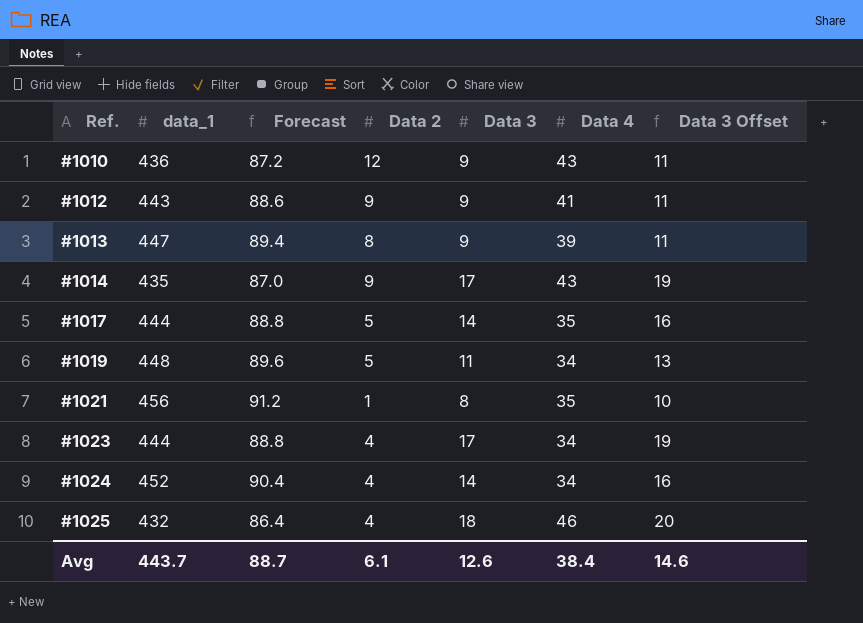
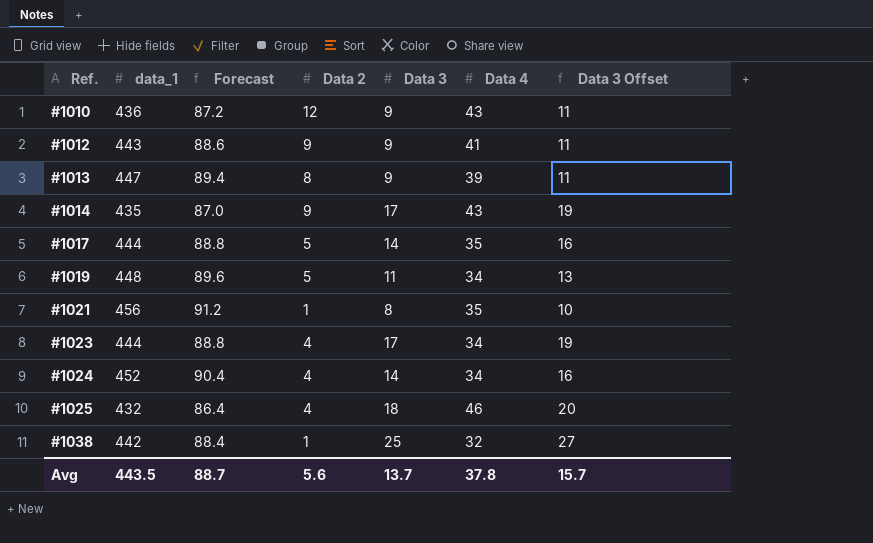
row #1038: none -> 442 | 88.4 | 1 | 25 | 32 | 27
Avg | data_1: 443.7 -> 443.5
Avg | Data 2: 6.1 -> 5.6
Avg | Data 3: 12.6 -> 13.7
Avg | Data 4: 38.4 -> 37.8
Avg | Data 3 Offset: 14.6 -> 15.7

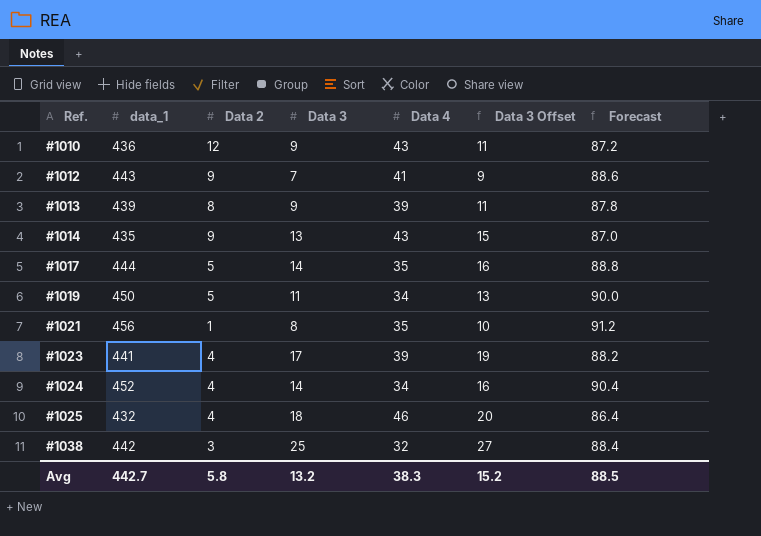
column Forecast | position: 3 -> 7
#1012 | Data 3: 9 -> 7
#1012 | Data 3 Offset: 11 -> 9
#1013 | data_1: 447 -> 439
#1013 | Forecast: 89.4 -> 87.8
#1014 | Data 3: 17 -> 13
#1014 | Data 3 Offset: 19 -> 15
#1019 | data_1: 448 -> 450
#1019 | Forecast: 89.6 -> 90.0
#1023 | data_1: 444 -> 441
#1023 | Data 4: 34 -> 39
#1023 | Forecast: 88.8 -> 88.2
#1038 | Data 2: 1 -> 3
Avg | data_1: 443.5 -> 442.7
Avg | Data 2: 5.6 -> 5.8
Avg | Data 3: 13.7 -> 13.2
Avg | Data 4: 37.8 -> 38.3
Avg | Data 3 Offset: 15.7 -> 15.2
Avg | Forecast: 88.7 -> 88.5

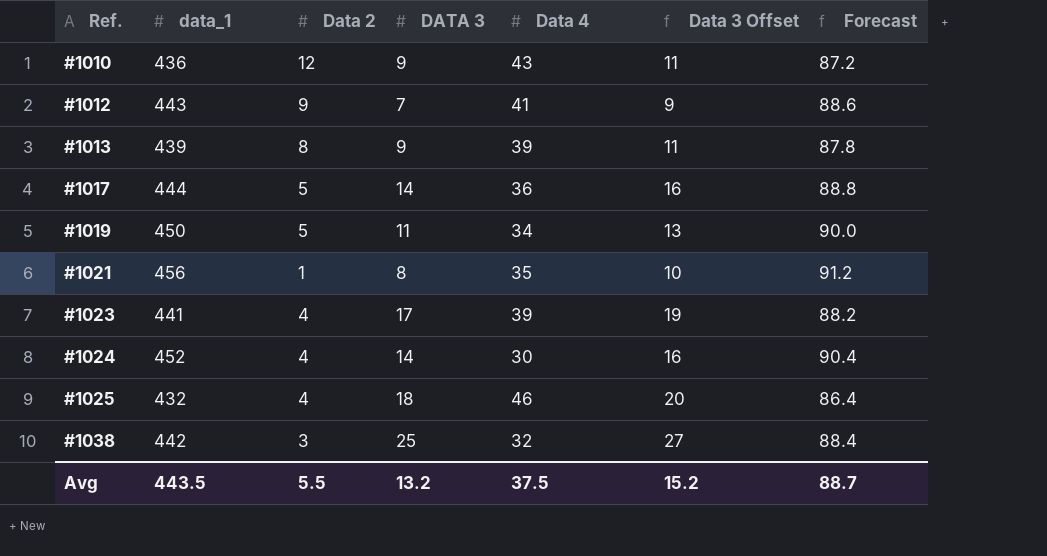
column name: Data 3 -> DATA 3
row #1014: 435 | 9 | 13 | 43 | 15 | 87.0 -> none
#1017 | Data 4: 35 -> 36
#1024 | Data 4: 34 -> 30
Avg | data_1: 442.7 -> 443.5
Avg | Data 2: 5.8 -> 5.5
Avg | Data 4: 38.3 -> 37.5
Avg | Forecast: 88.5 -> 88.7

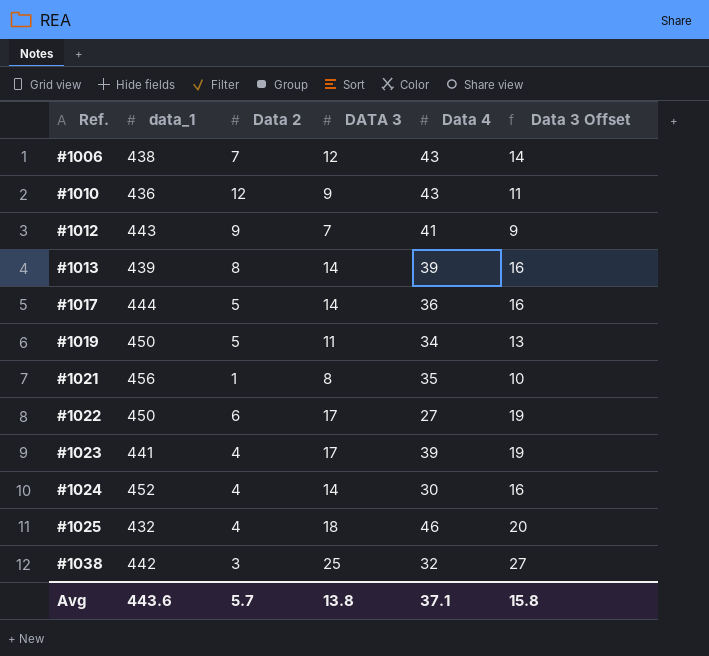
column Forecast | formula: [data_1] * 0.2 -> none
row #1006: none -> 438 | 7 | 12 | 43 | 14
#1013 | DATA 3: 9 -> 14
#1013 | Data 3 Offset: 11 -> 16
row #1022: none -> 450 | 6 | 17 | 27 | 19
Avg | data_1: 443.5 -> 443.6
Avg | Data 2: 5.5 -> 5.7
Avg | DATA 3: 13.2 -> 13.8
Avg | Data 4: 37.5 -> 37.1
Avg | Data 3 Offset: 15.2 -> 15.8

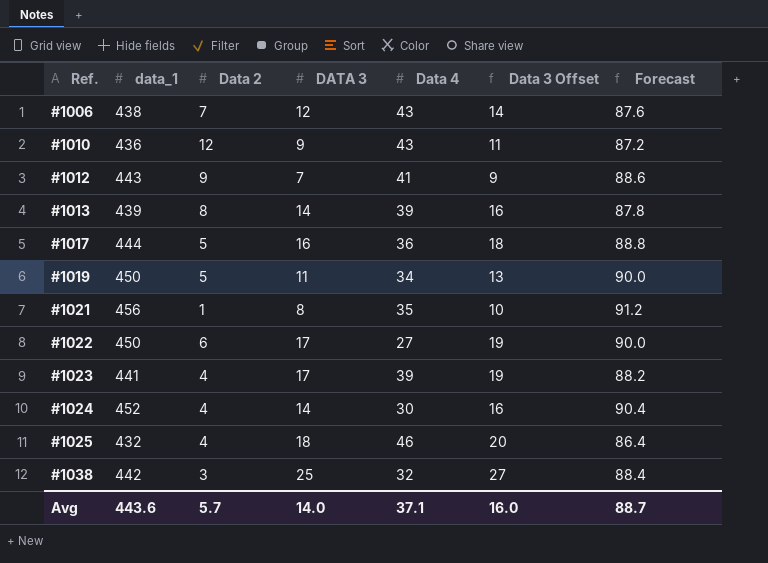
column Forecast | formula: none -> [data_1] * 0.2
#1017 | DATA 3: 14 -> 16
#1017 | Data 3 Offset: 16 -> 18
Avg | DATA 3: 13.8 -> 14.0
Avg | Data 3 Offset: 15.8 -> 16.0

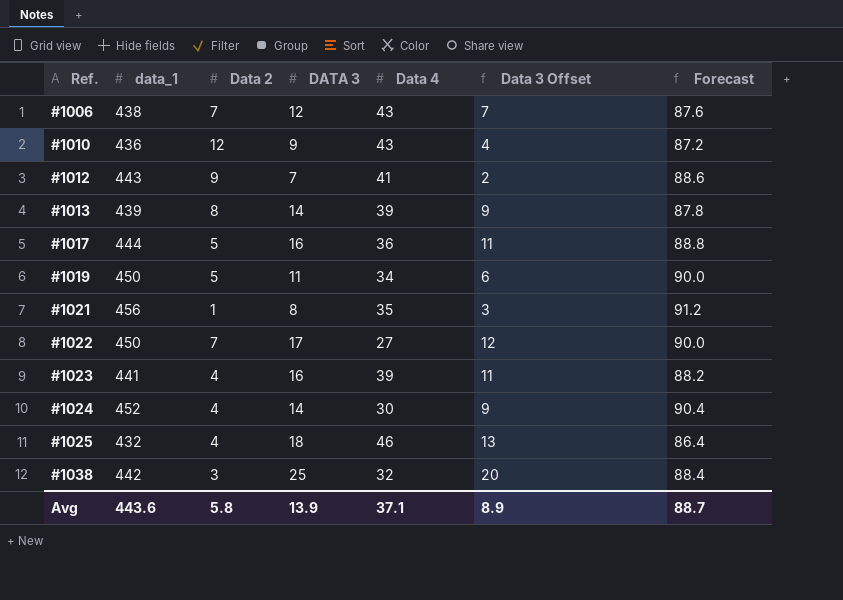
column Data 3 Offset | formula: [DATA 3] + 2 -> [DATA 3] - 5
#1022 | Data 2: 6 -> 7
#1023 | DATA 3: 17 -> 16
Avg | Data 2: 5.7 -> 5.8
Avg | DATA 3: 14.0 -> 13.9
Avg | Data 3 Offset: 16.0 -> 8.9

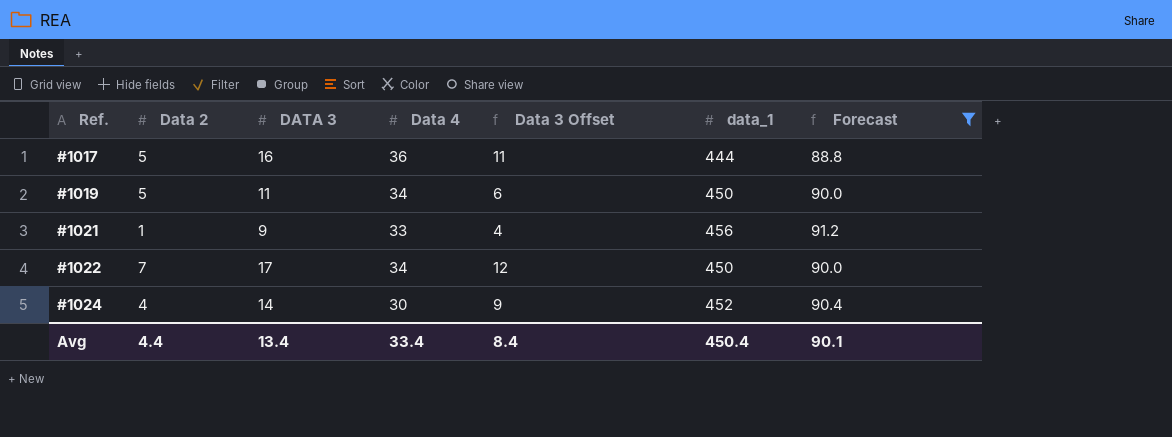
filter: none -> Forecast >= 88.8
column data_1 | position: 2 -> 6
#1021 | DATA 3: 8 -> 9
#1021 | Data 4: 35 -> 33
#1021 | Data 3 Offset: 3 -> 4
#1022 | Data 4: 27 -> 34
Avg | Data 2: 5.8 -> 4.4
Avg | DATA 3: 13.9 -> 13.4
Avg | Data 4: 37.1 -> 33.4
Avg | Data 3 Offset: 8.9 -> 8.4
Avg | data_1: 443.6 -> 450.4
Avg | Forecast: 88.7 -> 90.1

